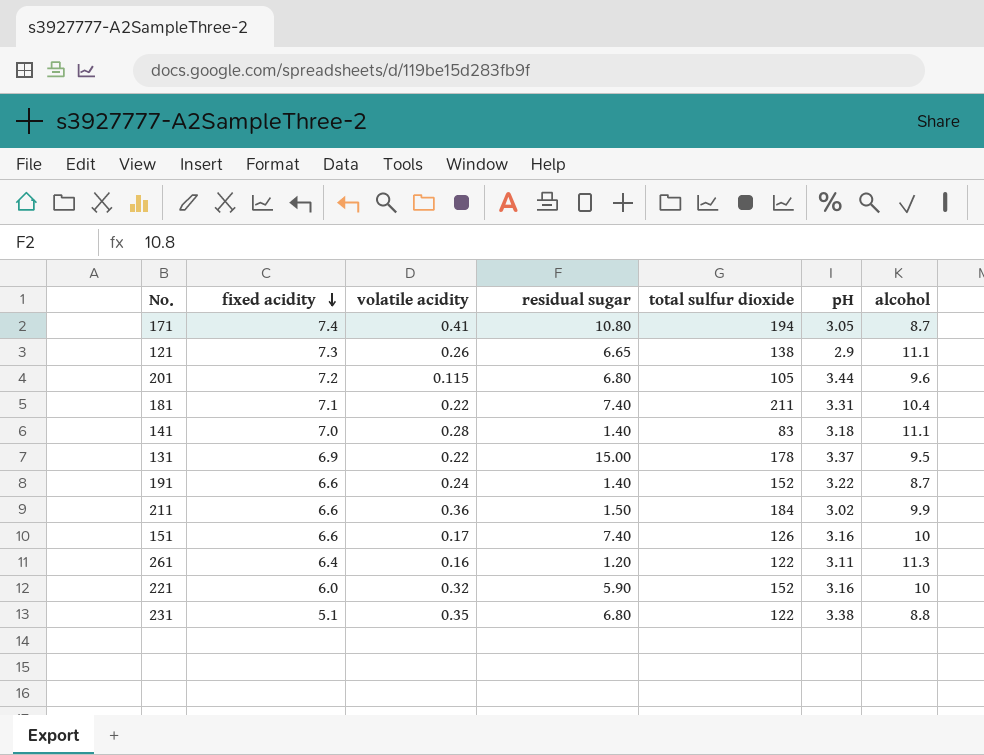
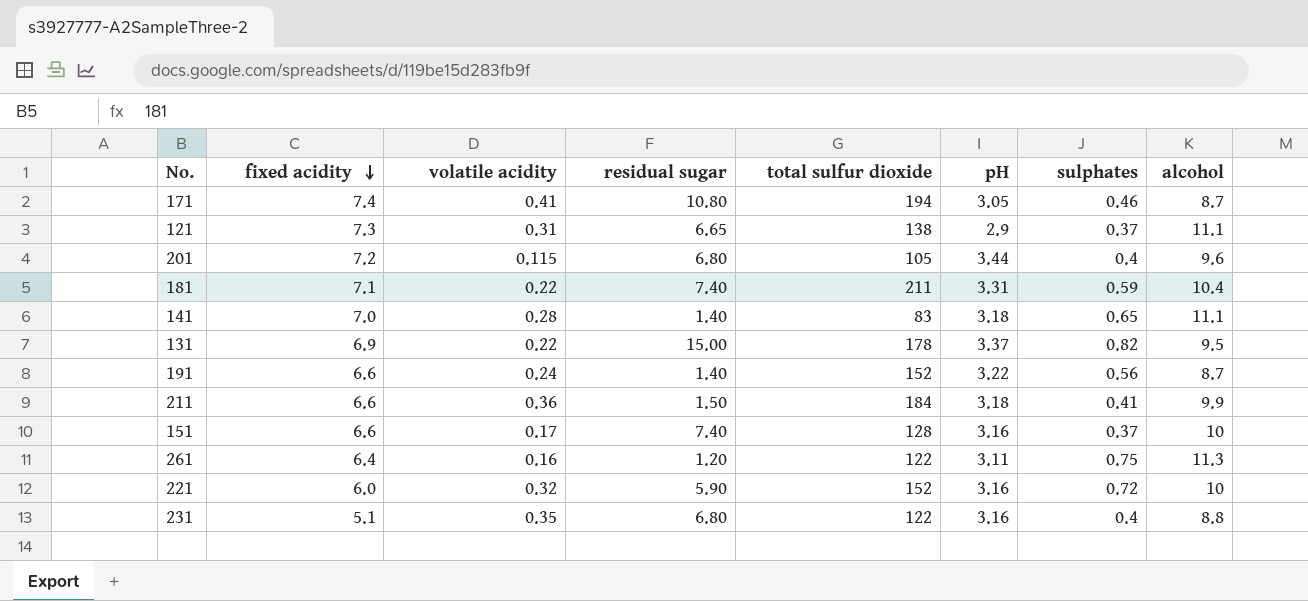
column sulphates | position: none -> 7
121 | volatile acidity: 0.26 -> 0.31
211 | pH: 3.02 -> 3.18
151 | total sulfur dioxide: 126 -> 128
231 | pH: 3.38 -> 3.16

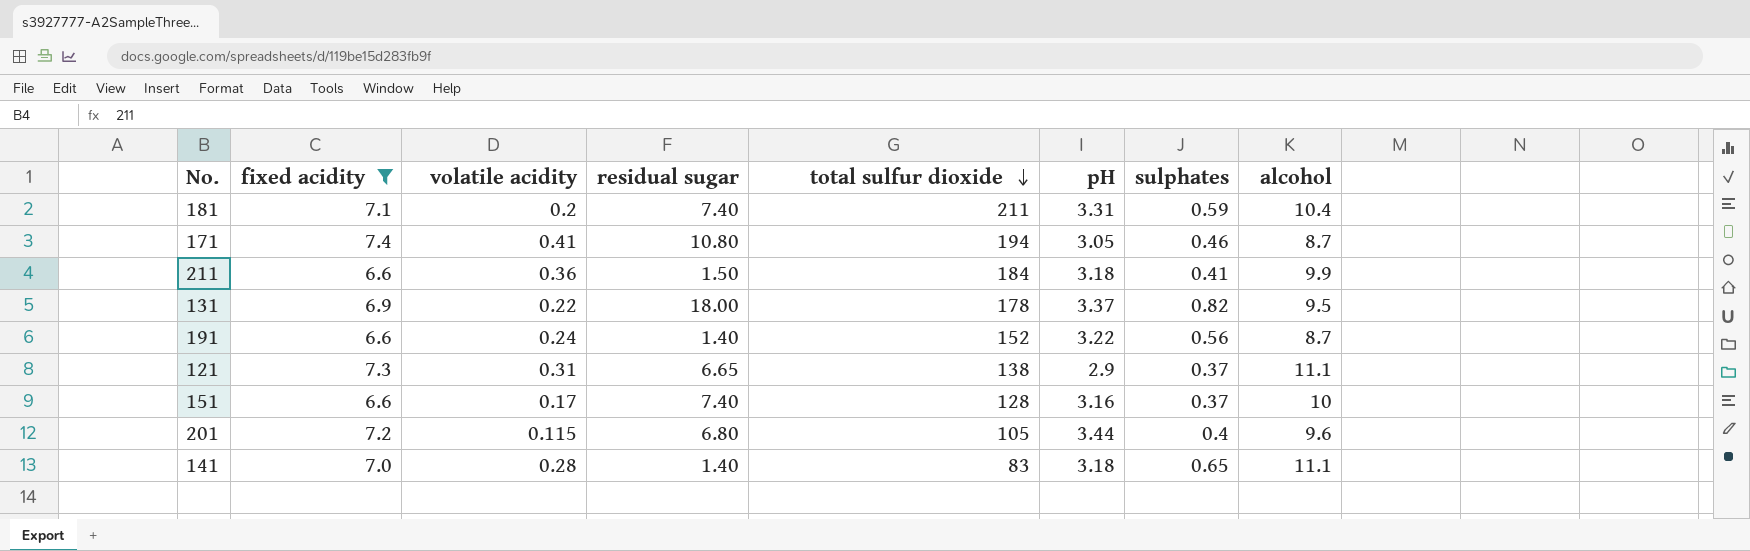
filter: none -> fixed acidity >= 6.6
row order: fixed acidity descending -> total sulfur dioxide descending
181 | volatile acidity: 0.22 -> 0.2
131 | residual sugar: 15.00 -> 18.00

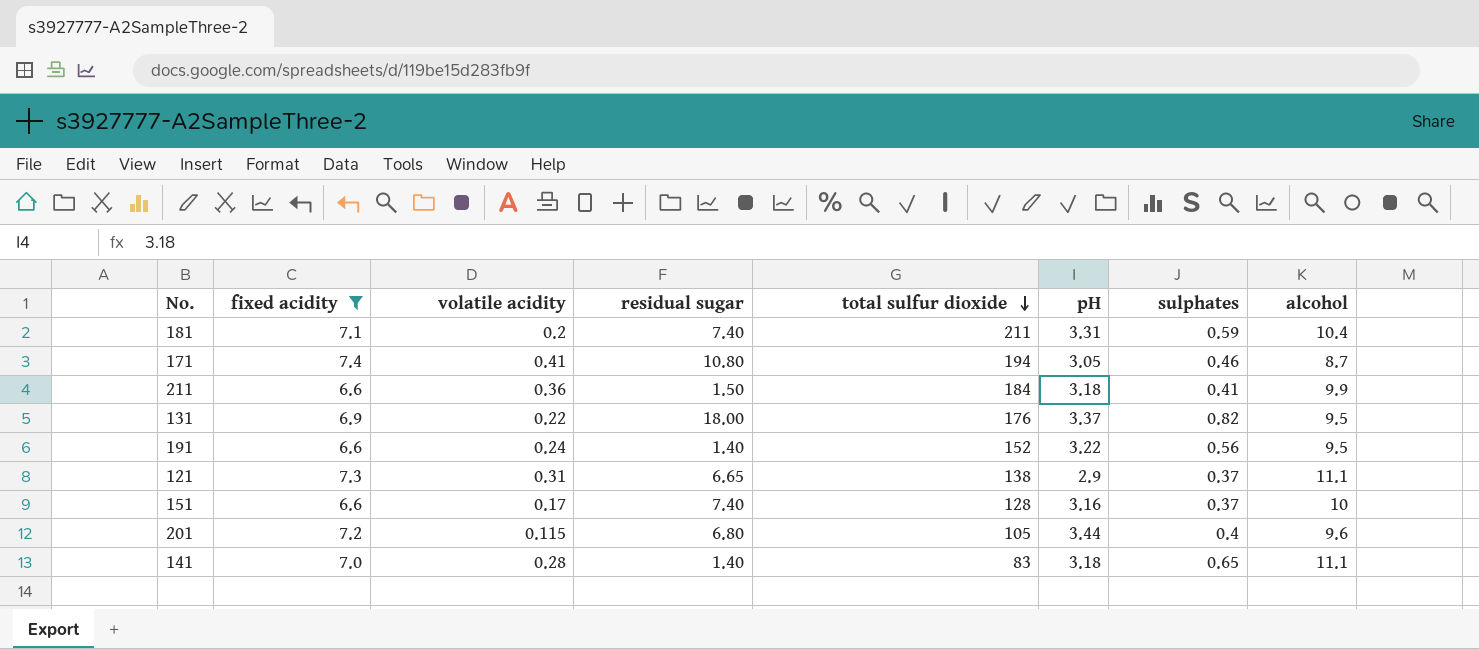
131 | total sulfur dioxide: 178 -> 176
191 | alcohol: 8.7 -> 9.5

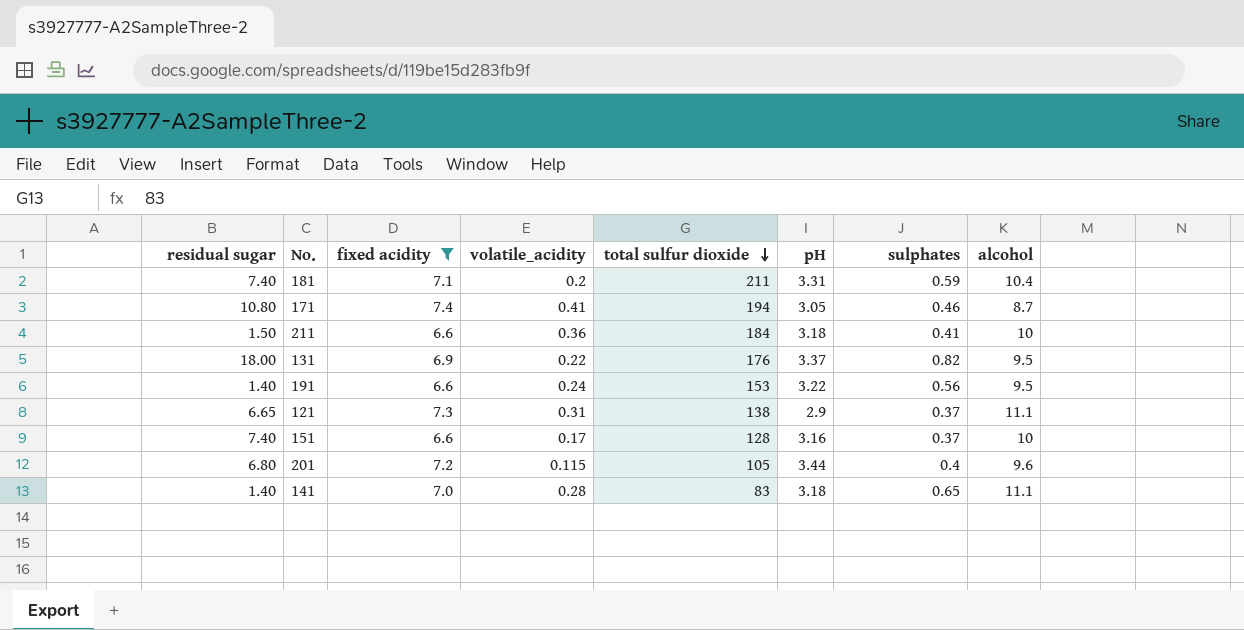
column residual sugar | position: 4 -> 1
column name: volatile acidity -> volatile_acidity
211 | alcohol: 9.9 -> 10
191 | total sulfur dioxide: 152 -> 153

